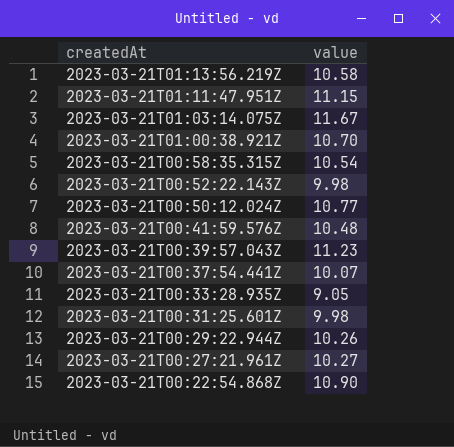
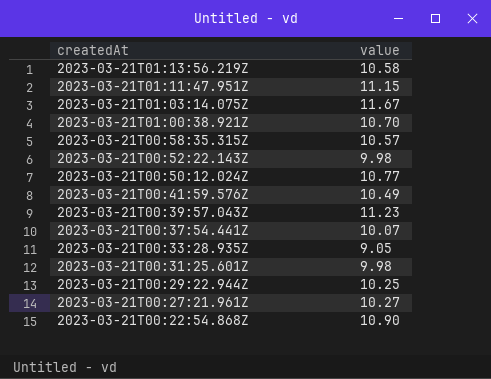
2023-03-21T00:58:35.315Z | value: 10.54 -> 10.57
2023-03-21T00:41:59.576Z | value: 10.48 -> 10.49
2023-03-21T00:29:22.944Z | value: 10.26 -> 10.25

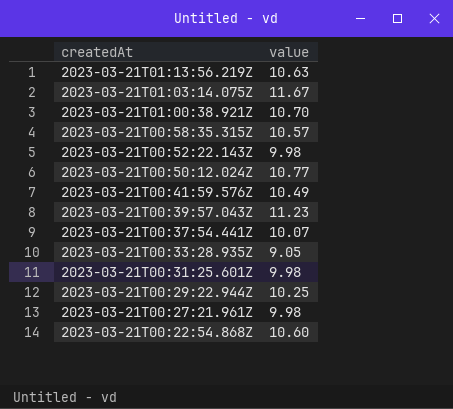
row 2023-03-21T01:11:47.951Z: 11.15 -> none
2023-03-21T01:13:56.219Z | value: 10.58 -> 10.63
2023-03-21T00:27:21.961Z | value: 10.27 -> 9.98
2023-03-21T00:22:54.868Z | value: 10.90 -> 10.60

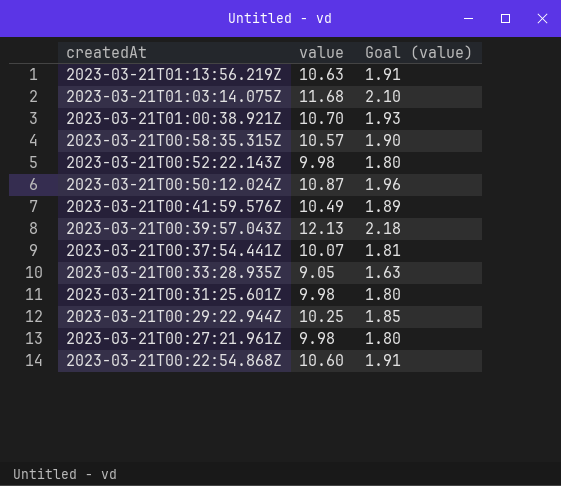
column Goal (value) | formula: none -> [value] * 0.18
2023-03-21T01:03:14.075Z | value: 11.67 -> 11.68
2023-03-21T00:50:12.024Z | value: 10.77 -> 10.87
2023-03-21T00:39:57.043Z | value: 11.23 -> 12.13

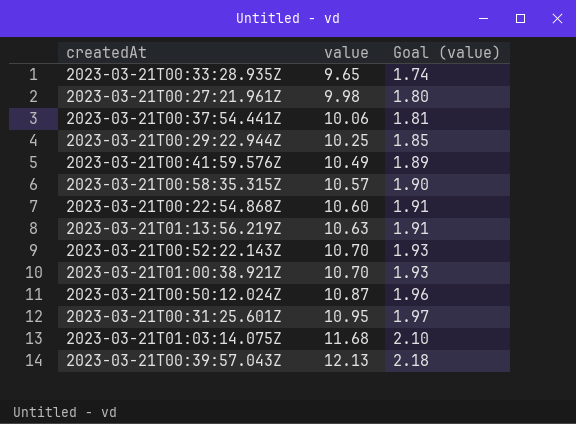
row order: createdAt descending -> value ascending
2023-03-21T00:33:28.935Z | value: 9.05 -> 9.65
2023-03-21T00:33:28.935Z | Goal (value): 1.63 -> 1.74
2023-03-21T00:37:54.441Z | value: 10.07 -> 10.06
2023-03-21T00:52:22.143Z | value: 9.98 -> 10.70
2023-03-21T00:52:22.143Z | Goal (value): 1.80 -> 1.93
2023-03-21T00:31:25.601Z | value: 9.98 -> 10.95
2023-03-21T00:31:25.601Z | Goal (value): 1.80 -> 1.97

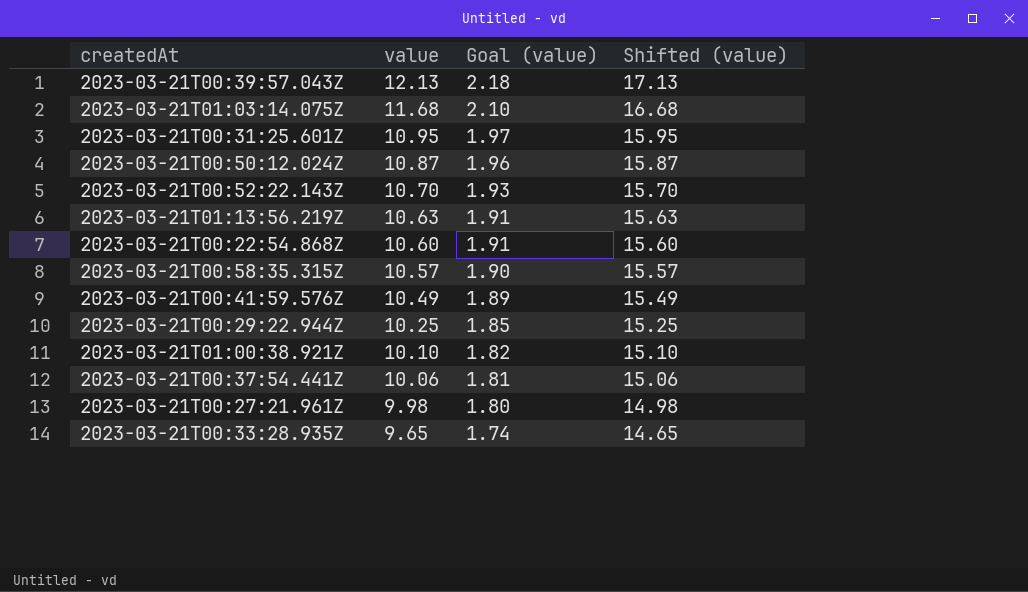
row order: value ascending -> value descending
column Shifted (value) | formula: none -> [value] + 5
2023-03-21T01:00:38.921Z | value: 10.70 -> 10.10
2023-03-21T01:00:38.921Z | Goal (value): 1.93 -> 1.82

